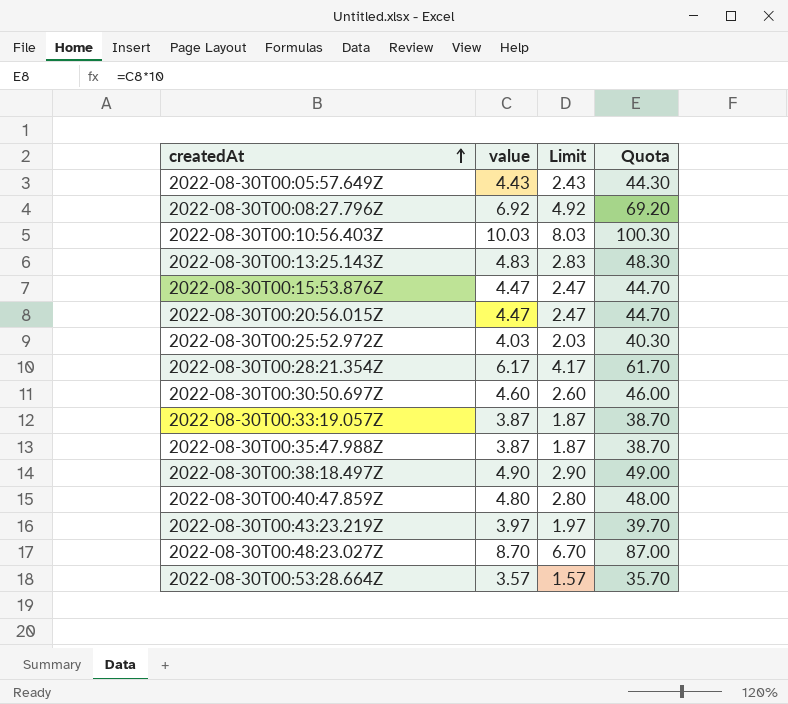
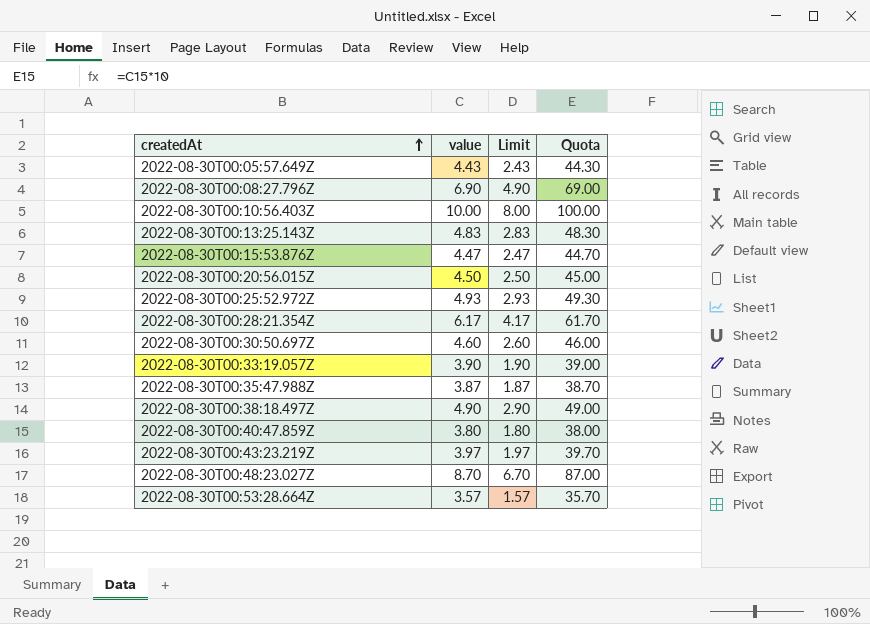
2022-08-30T00:08:27.796Z | value: 6.92 -> 6.90
2022-08-30T00:08:27.796Z | Limit: 4.92 -> 4.90
2022-08-30T00:08:27.796Z | Quota: 69.20 -> 69.00
2022-08-30T00:10:56.403Z | value: 10.03 -> 10.00
2022-08-30T00:10:56.403Z | Limit: 8.03 -> 8.00
2022-08-30T00:10:56.403Z | Quota: 100.30 -> 100.00
2022-08-30T00:20:56.015Z | value: 4.47 -> 4.50
2022-08-30T00:20:56.015Z | Limit: 2.47 -> 2.50
2022-08-30T00:20:56.015Z | Quota: 44.70 -> 45.00
2022-08-30T00:25:52.972Z | value: 4.03 -> 4.93
2022-08-30T00:25:52.972Z | Limit: 2.03 -> 2.93
2022-08-30T00:25:52.972Z | Quota: 40.30 -> 49.30
2022-08-30T00:33:19.057Z | value: 3.87 -> 3.90
2022-08-30T00:33:19.057Z | Limit: 1.87 -> 1.90
2022-08-30T00:33:19.057Z | Quota: 38.70 -> 39.00
2022-08-30T00:40:47.859Z | value: 4.80 -> 3.80
2022-08-30T00:40:47.859Z | Limit: 2.80 -> 1.80
2022-08-30T00:40:47.859Z | Quota: 48.00 -> 38.00

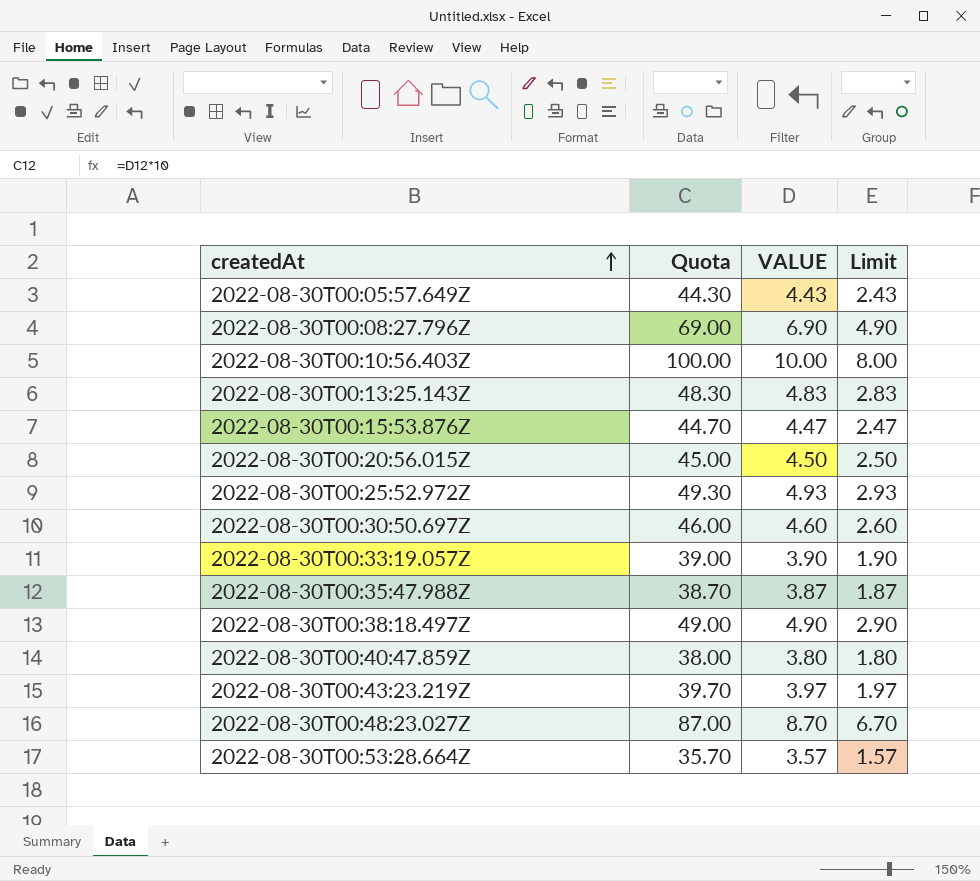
column Quota | position: 4 -> 2
column name: value -> VALUE
row 2022-08-30T00:28:21.354Z: 6.17 | 4.17 | 61.70 -> none

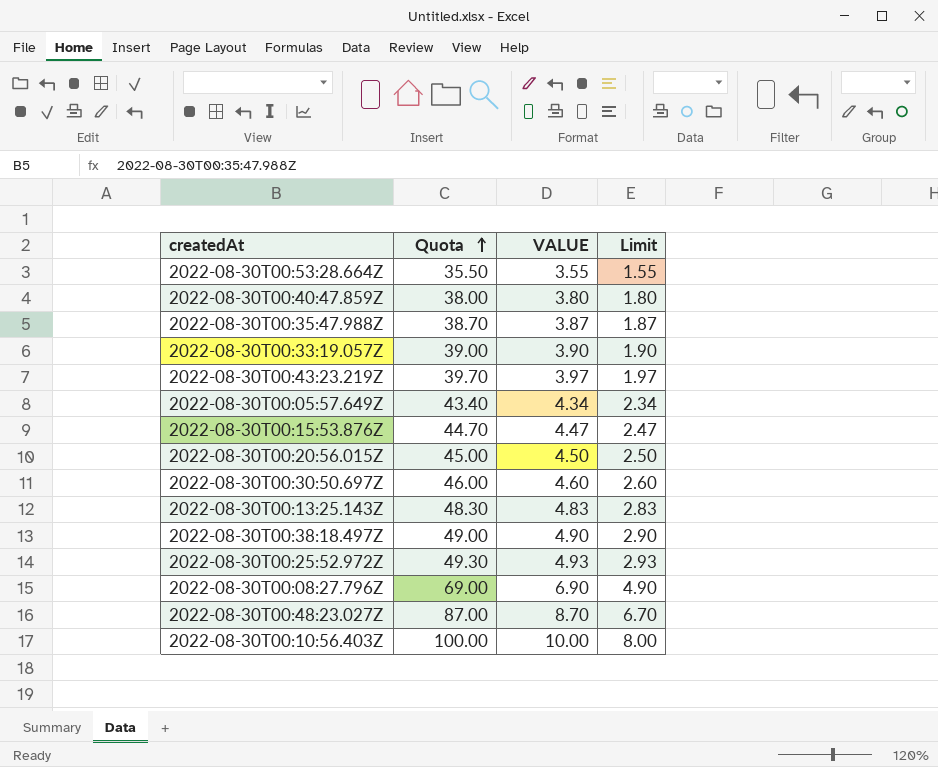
row order: createdAt ascending -> Quota ascending
2022-08-30T00:53:28.664Z | Quota: 35.70 -> 35.50
2022-08-30T00:53:28.664Z | VALUE: 3.57 -> 3.55
2022-08-30T00:53:28.664Z | Limit: 1.57 -> 1.55
2022-08-30T00:05:57.649Z | Quota: 44.30 -> 43.40
2022-08-30T00:05:57.649Z | VALUE: 4.43 -> 4.34
2022-08-30T00:05:57.649Z | Limit: 2.43 -> 2.34

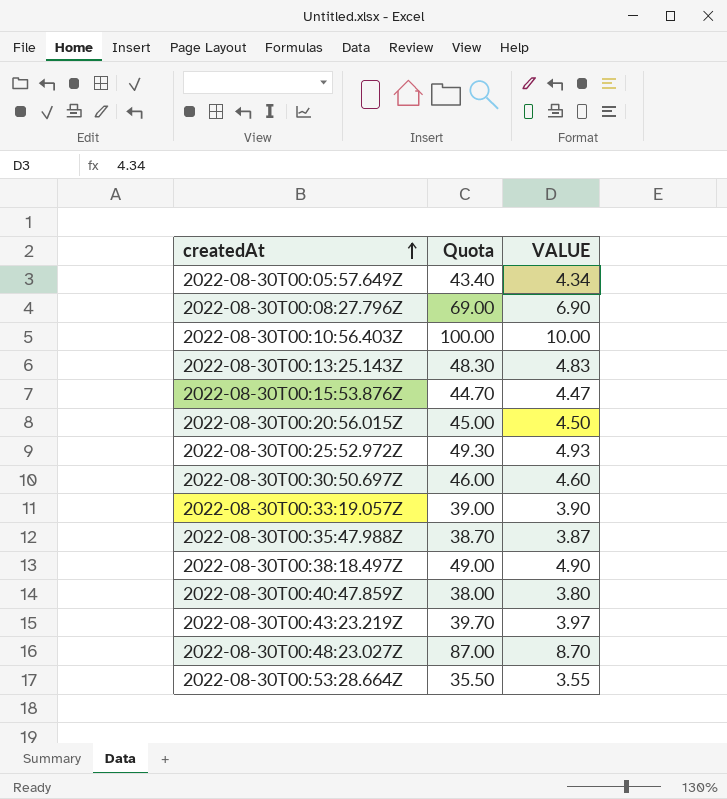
row order: Quota ascending -> createdAt ascending
column Limit | formula: [VALUE] - 2 -> none

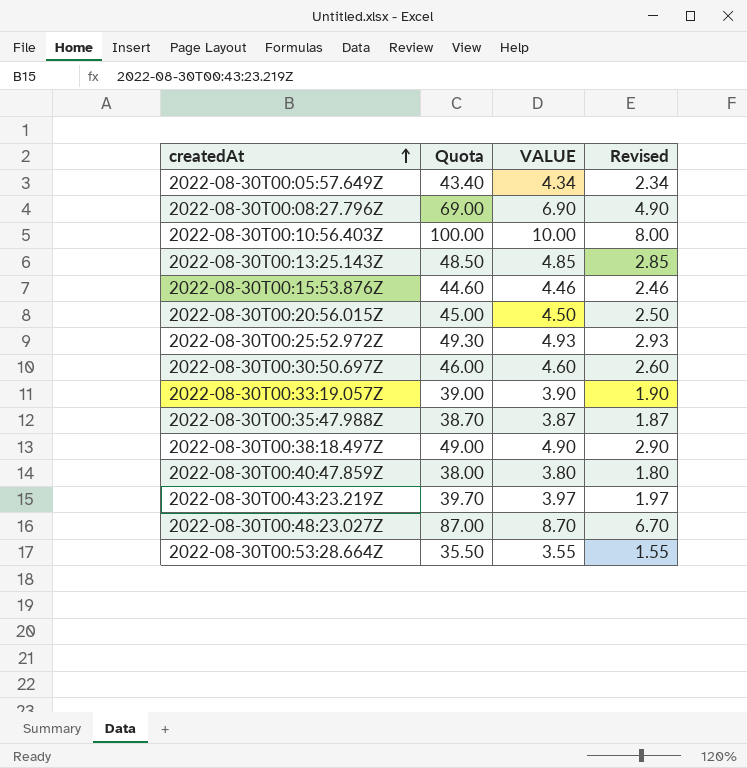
column Revised | formula: none -> [VALUE] - 2
2022-08-30T00:13:25.143Z | Quota: 48.30 -> 48.50
2022-08-30T00:13:25.143Z | VALUE: 4.83 -> 4.85
2022-08-30T00:15:53.876Z | Quota: 44.70 -> 44.60
2022-08-30T00:15:53.876Z | VALUE: 4.47 -> 4.46

